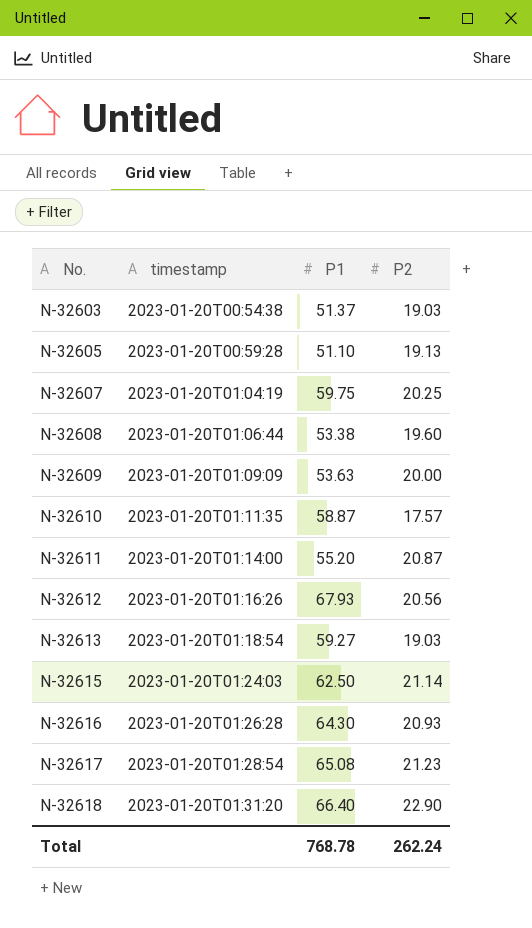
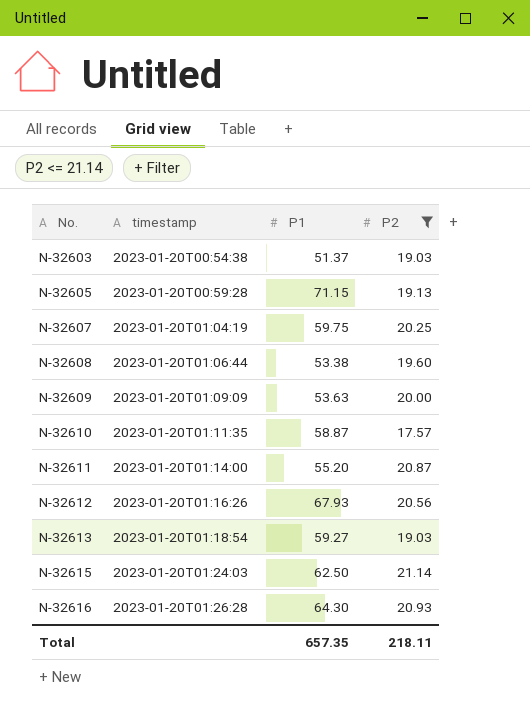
filter: none -> P2 <= 21.14
N-32605 | P1: 51.10 -> 71.15
Total | P1: 768.78 -> 657.35
Total | P2: 262.24 -> 218.11

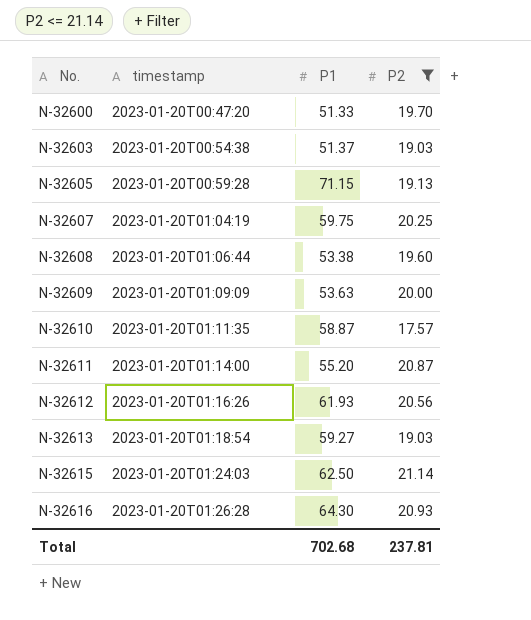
row N-32600: none -> 2023-01-20T00:47:20 | 51.33 | 19.70
N-32612 | P1: 67.93 -> 61.93
Total | P1: 657.35 -> 702.68
Total | P2: 218.11 -> 237.81

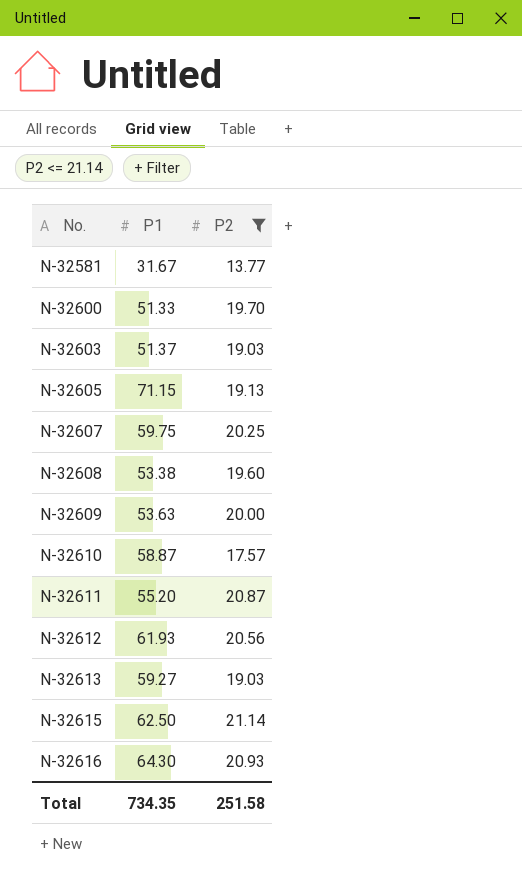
column timestamp | position: 2 -> none
row N-32581: none -> 31.67 | 13.77
Total | P1: 702.68 -> 734.35
Total | P2: 237.81 -> 251.58

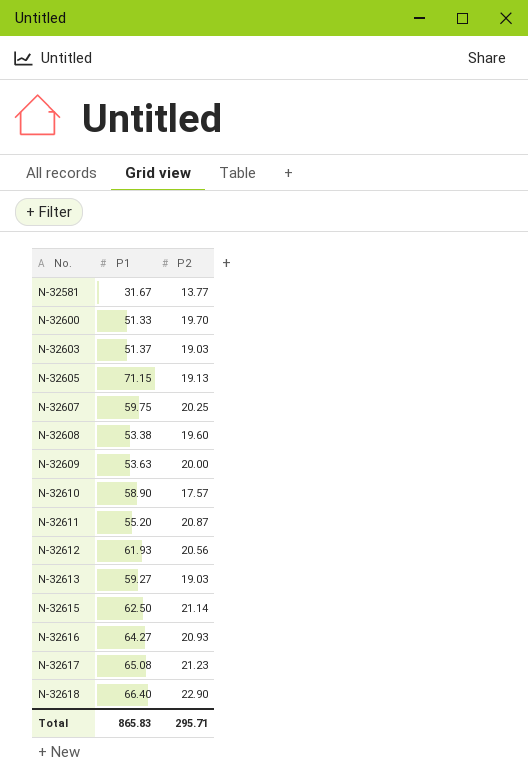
filter: P2 <= 21.14 -> none
N-32610 | P1: 58.87 -> 58.90
N-32616 | P1: 64.30 -> 64.27
Total | P1: 734.35 -> 865.83
Total | P2: 251.58 -> 295.71

